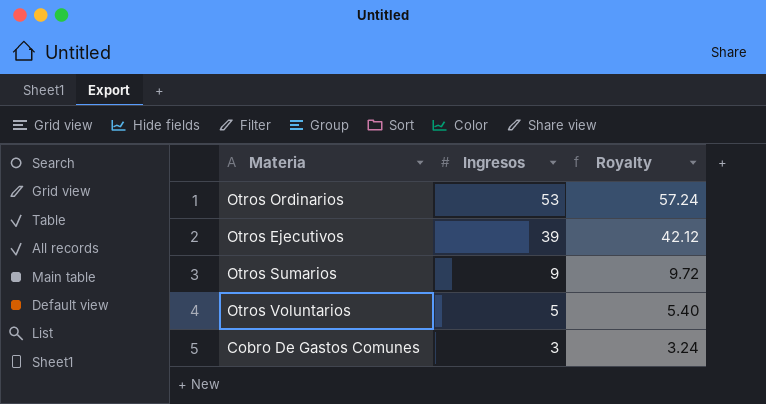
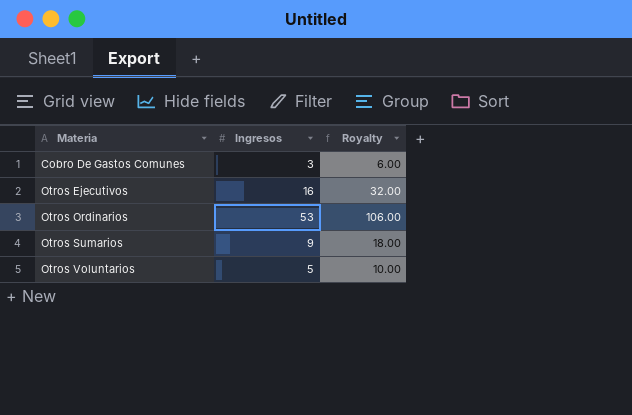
row order: Ingresos descending -> Materia ascending
column Royalty | formula: [Ingresos] * 1.08 -> [Ingresos] * 2
Otros Ejecutivos | Ingresos: 39 -> 16

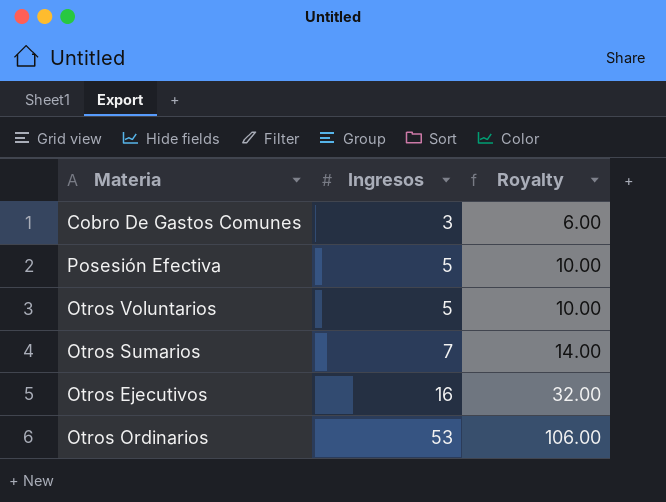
row order: Materia ascending -> Ingresos ascending
row Posesión Efectiva: none -> 5 | 10.00
Otros Sumarios | Ingresos: 9 -> 7
Otros Sumarios | Royalty: 18.00 -> 14.00

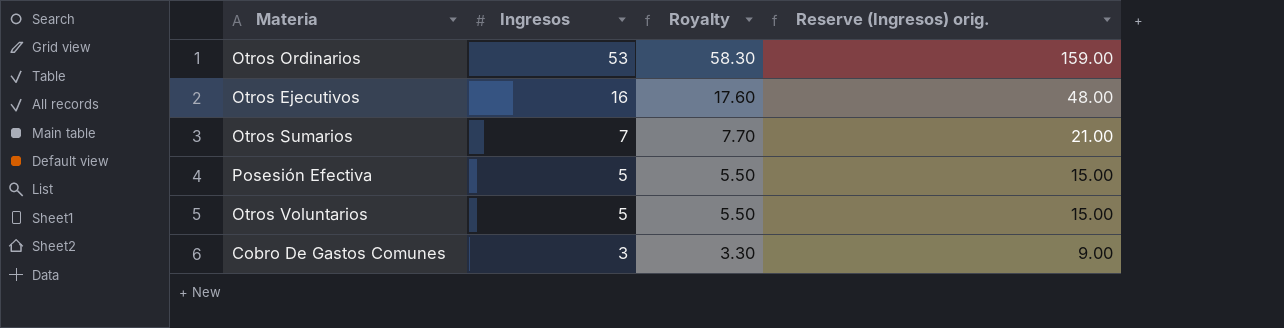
row order: Ingresos ascending -> Ingresos descending
column Royalty | formula: [Ingresos] * 2 -> [Ingresos] * 1.1
column Reserve (Ingresos) orig. | formula: none -> [Ingresos] * 3

